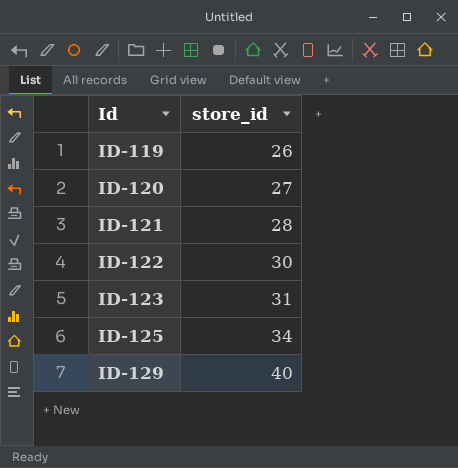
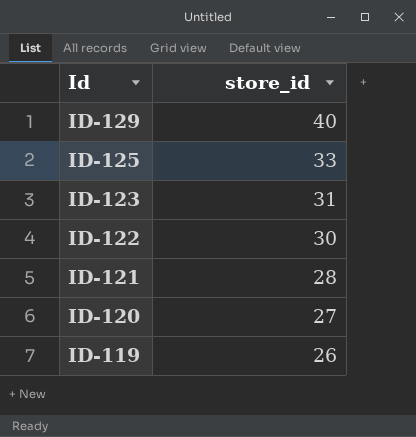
row order: Id ascending -> Id descending
ID-125 | store_id: 34 -> 33

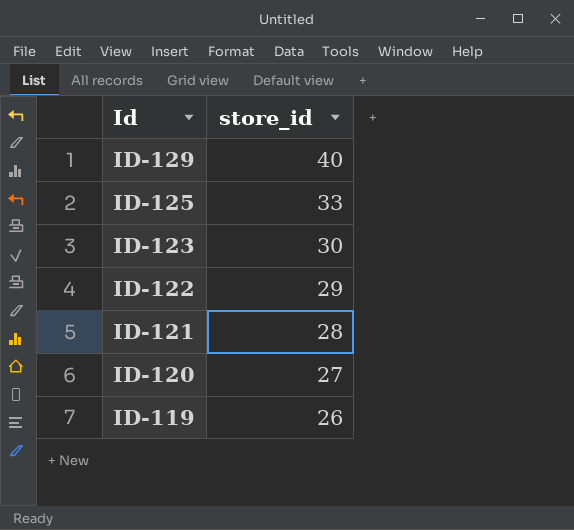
ID-123 | store_id: 31 -> 30
ID-122 | store_id: 30 -> 29

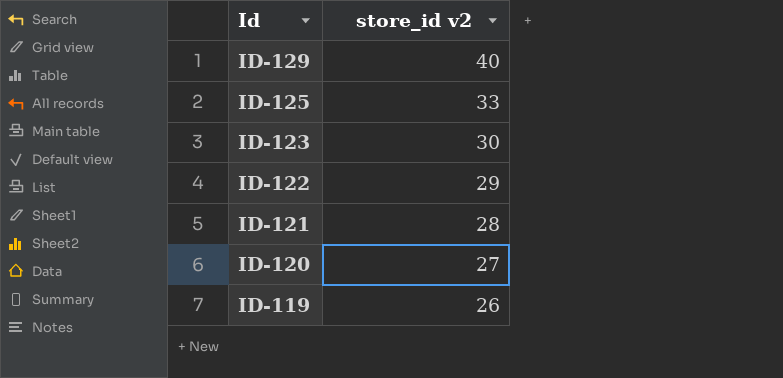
column name: store_id -> store_id v2

